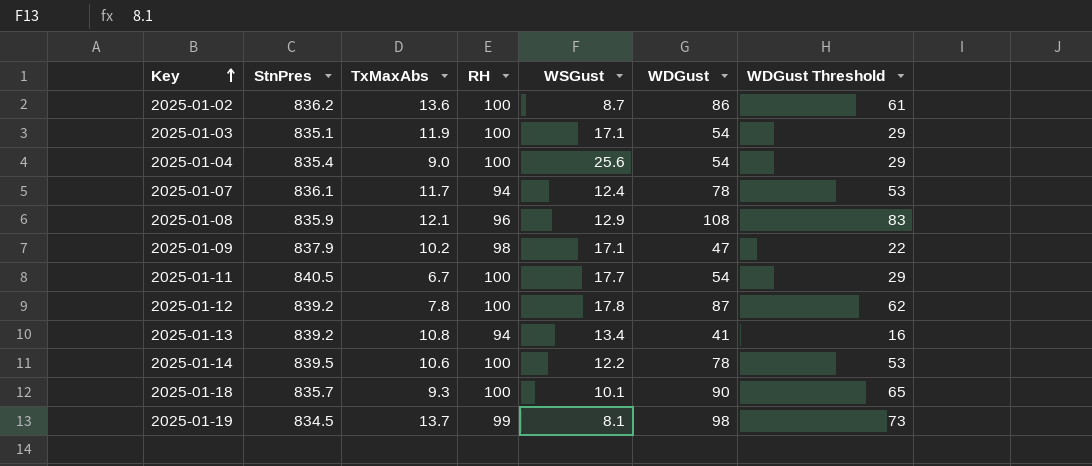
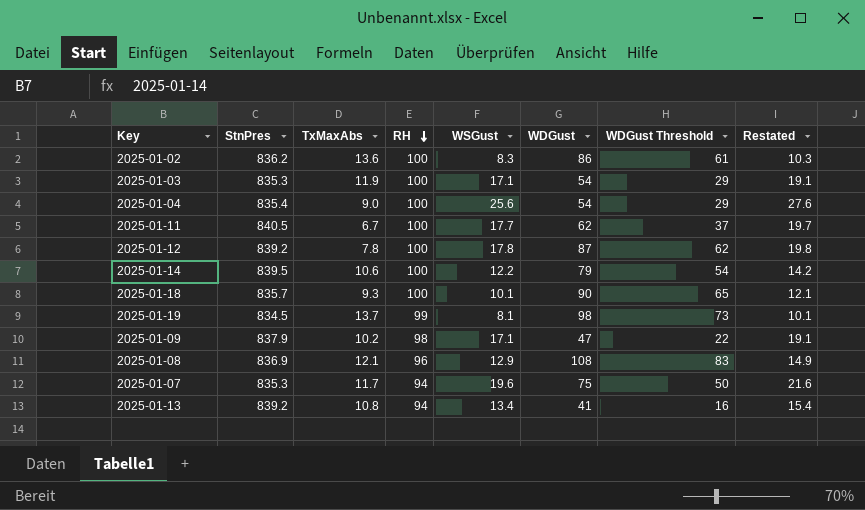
row order: Key ascending -> RH descending
column Restated | formula: none -> [WSGust] + 2
2025-01-02 | WSGust: 8.7 -> 8.3
2025-01-03 | StnPres: 835.1 -> 835.3
2025-01-11 | WDGust: 54 -> 62
2025-01-11 | WDGust Threshold: 29 -> 37
2025-01-14 | WDGust: 78 -> 79
2025-01-14 | WDGust Threshold: 53 -> 54
2025-01-08 | StnPres: 835.9 -> 836.9
2025-01-07 | StnPres: 836.1 -> 835.3
2025-01-07 | WSGust: 12.4 -> 19.6
2025-01-07 | WDGust: 78 -> 75
2025-01-07 | WDGust Threshold: 53 -> 50

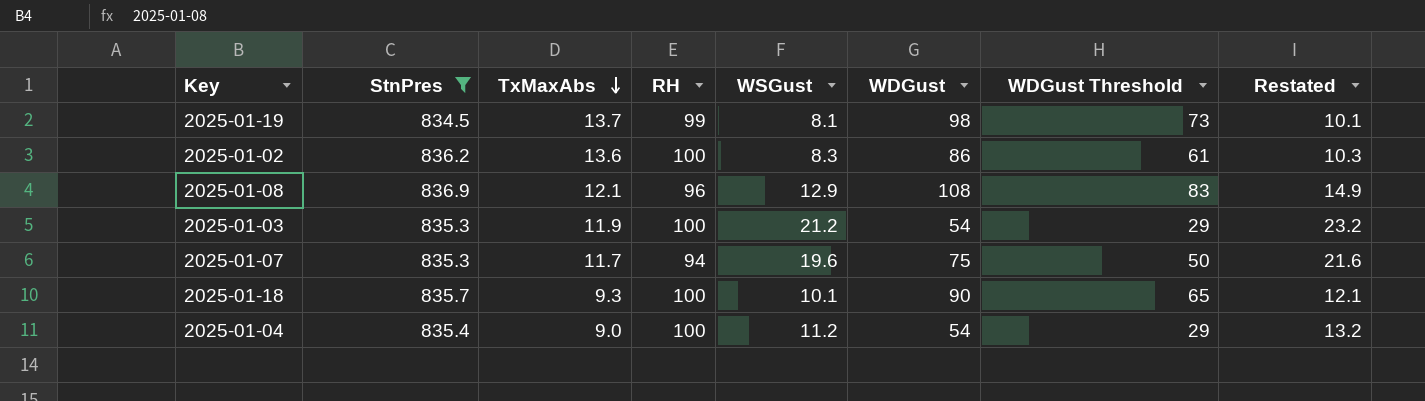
filter: none -> StnPres <= 836.9
row order: RH descending -> TxMaxAbs descending
2025-01-03 | WSGust: 17.1 -> 21.2
2025-01-03 | Restated: 19.1 -> 23.2
2025-01-04 | WSGust: 25.6 -> 11.2
2025-01-04 | Restated: 27.6 -> 13.2

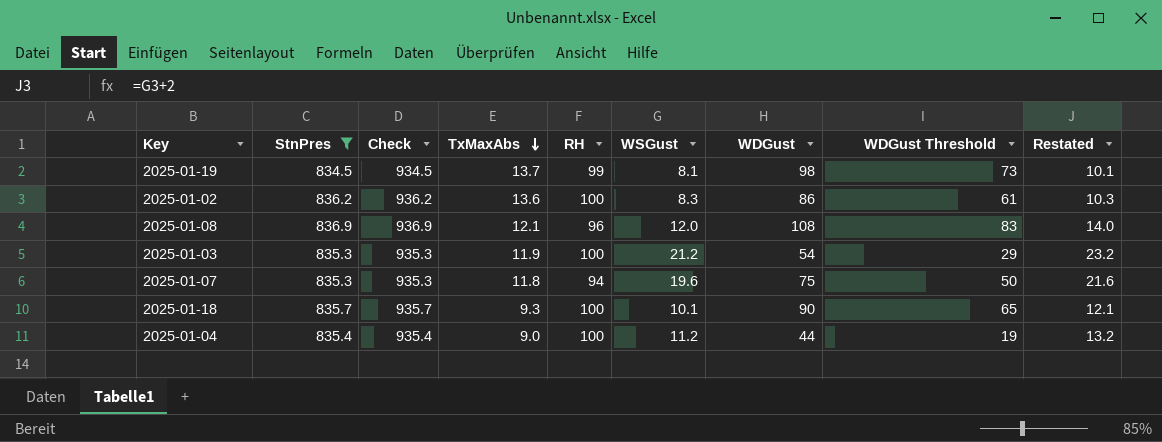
column Check | formula: none -> [StnPres] + 100
2025-01-08 | WSGust: 12.9 -> 12.0
2025-01-08 | Restated: 14.9 -> 14.0
2025-01-07 | TxMaxAbs: 11.7 -> 11.8
2025-01-04 | WDGust: 54 -> 44
2025-01-04 | WDGust Threshold: 29 -> 19

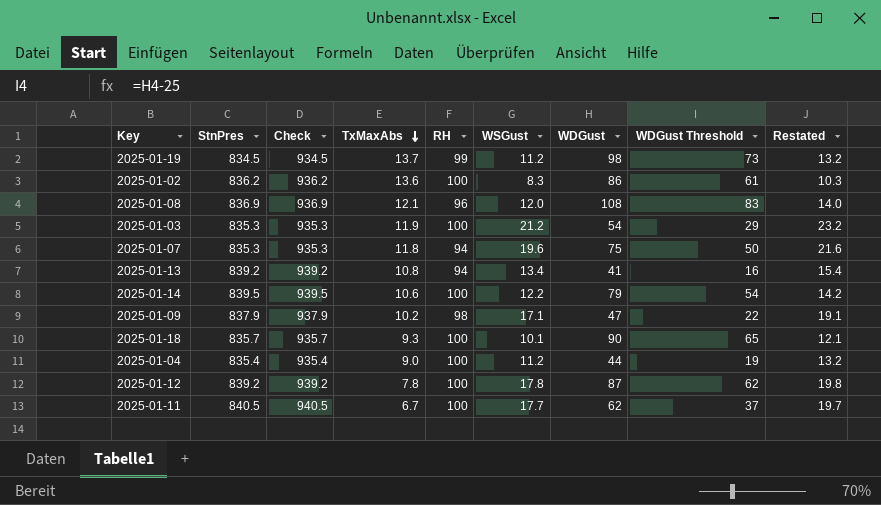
filter: StnPres <= 836.9 -> none
2025-01-19 | WSGust: 8.1 -> 11.2
2025-01-19 | Restated: 10.1 -> 13.2

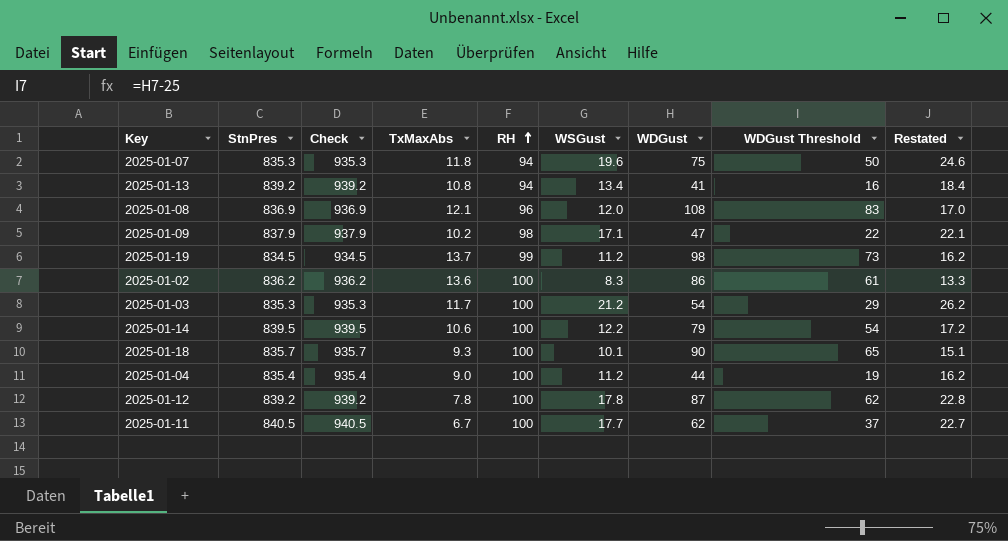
row order: TxMaxAbs descending -> RH ascending
column Restated | formula: [WSGust] + 2 -> [WSGust] + 5
2025-01-03 | TxMaxAbs: 11.9 -> 11.7

